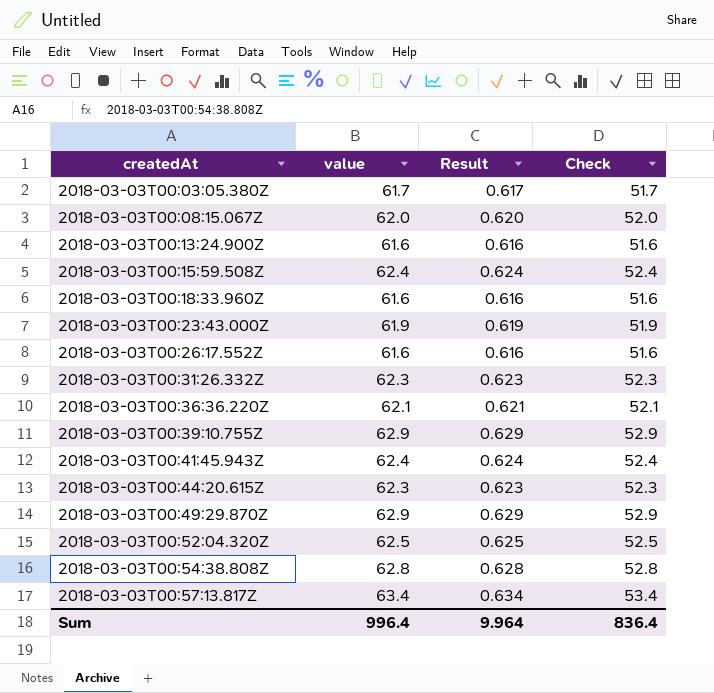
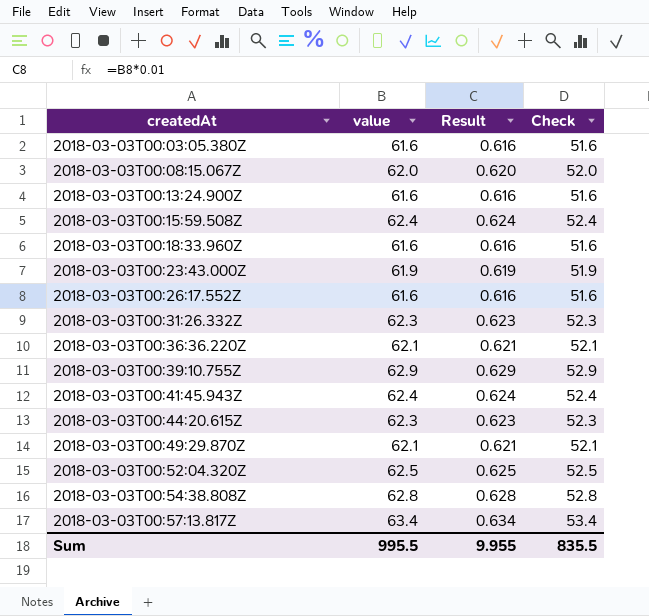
2018-03-03T00:03:05.380Z | value: 61.7 -> 61.6
2018-03-03T00:03:05.380Z | Result: 0.617 -> 0.616
2018-03-03T00:03:05.380Z | Check: 51.7 -> 51.6
2018-03-03T00:49:29.870Z | value: 62.9 -> 62.1
2018-03-03T00:49:29.870Z | Result: 0.629 -> 0.621
2018-03-03T00:49:29.870Z | Check: 52.9 -> 52.1
Sum | value: 996.4 -> 995.5
Sum | Result: 9.964 -> 9.955
Sum | Check: 836.4 -> 835.5

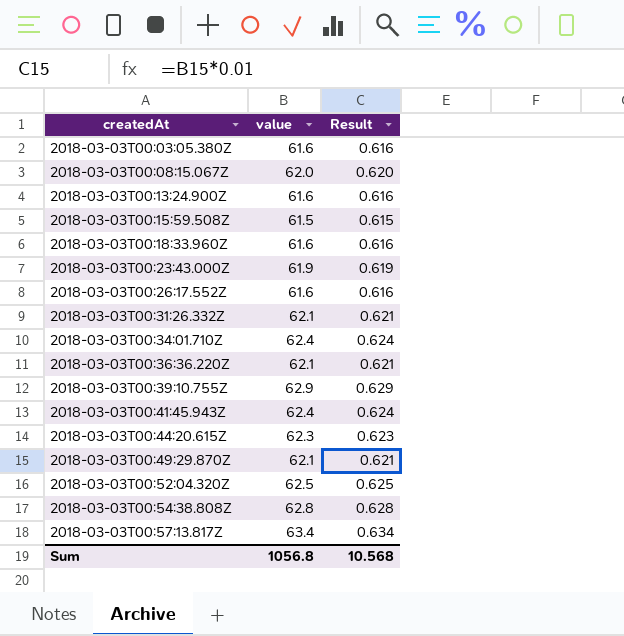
column Check | formula: [value] - 10 -> none
2018-03-03T00:15:59.508Z | value: 62.4 -> 61.5
2018-03-03T00:15:59.508Z | Result: 0.624 -> 0.615
2018-03-03T00:31:26.332Z | value: 62.3 -> 62.1
2018-03-03T00:31:26.332Z | Result: 0.623 -> 0.621
row 2018-03-03T00:34:01.710Z: none -> 62.4 | 0.624
Sum | value: 995.5 -> 1056.8
Sum | Result: 9.955 -> 10.568

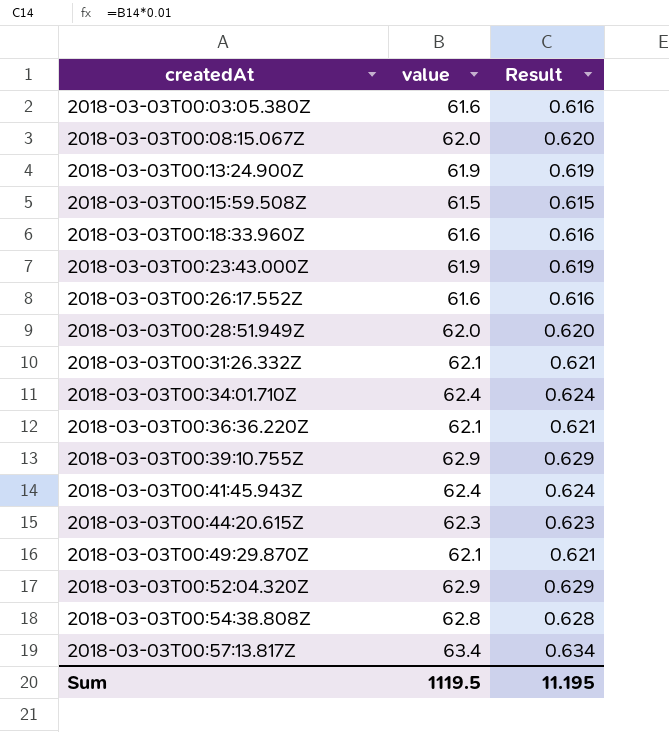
2018-03-03T00:13:24.900Z | value: 61.6 -> 61.9
2018-03-03T00:13:24.900Z | Result: 0.616 -> 0.619
row 2018-03-03T00:28:51.949Z: none -> 62.0 | 0.620
2018-03-03T00:52:04.320Z | value: 62.5 -> 62.9
2018-03-03T00:52:04.320Z | Result: 0.625 -> 0.629
Sum | value: 1056.8 -> 1119.5
Sum | Result: 10.568 -> 11.195

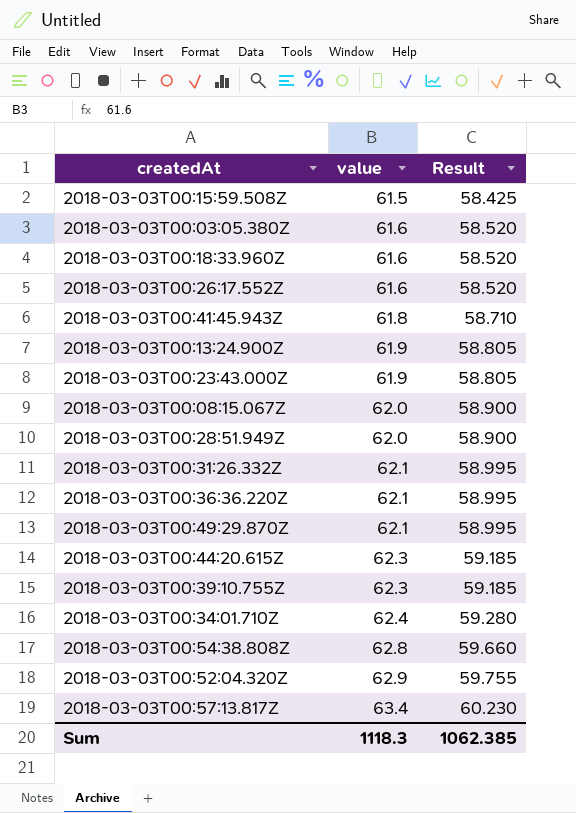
row order: createdAt ascending -> value ascending
column Result | formula: [value] * 0.01 -> [value] * 0.95
2018-03-03T00:41:45.943Z | value: 62.4 -> 61.8
2018-03-03T00:39:10.755Z | value: 62.9 -> 62.3
Sum | value: 1119.5 -> 1118.3
Sum | Result: 11.195 -> 1062.385

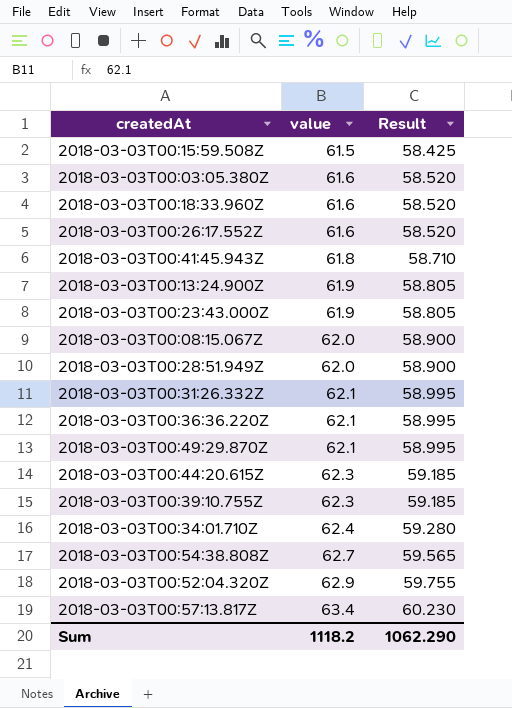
2018-03-03T00:54:38.808Z | value: 62.8 -> 62.7
2018-03-03T00:54:38.808Z | Result: 59.660 -> 59.565
Sum | value: 1118.3 -> 1118.2
Sum | Result: 1062.385 -> 1062.290

